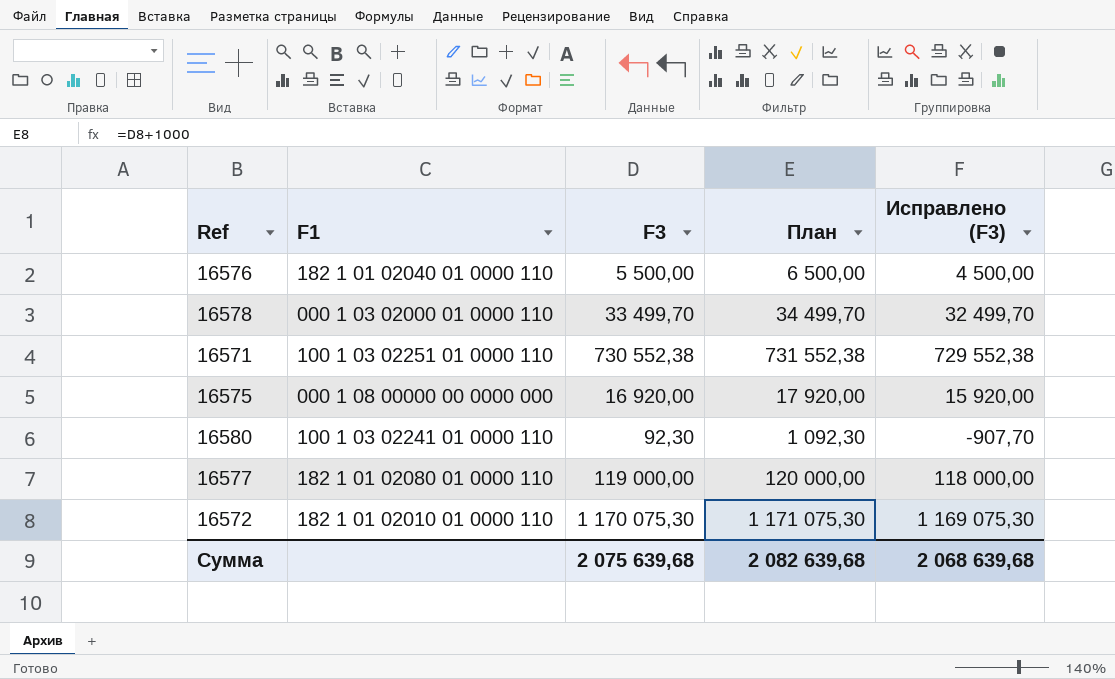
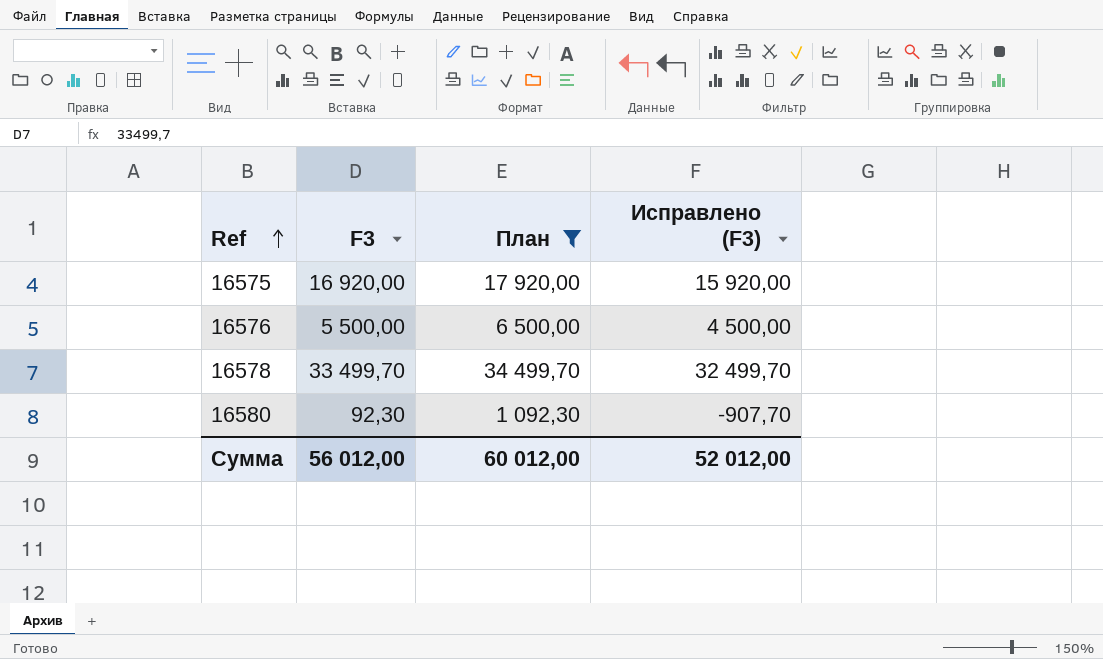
filter: none -> План <= 34 499,70
row order: none -> Ref ascending
column F1 | position: 2 -> none
Сумма | F3: 2 075 639,68 -> 56 012,00
Сумма | План: 2 082 639,68 -> 60 012,00
Сумма | Исправлено (F3): 2 068 639,68 -> 52 012,00

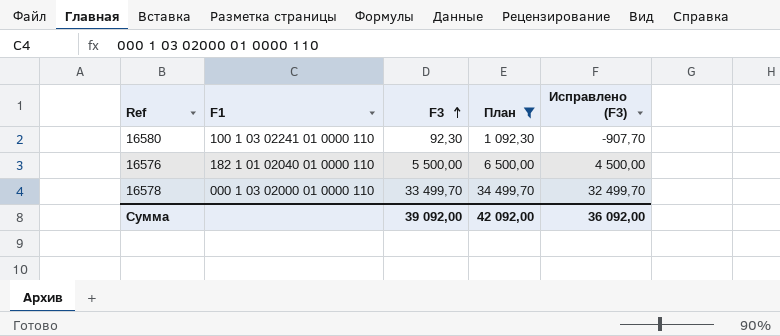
row order: Ref ascending -> F3 ascending
column F1 | position: none -> 2
row 16575: 16 920,00 | 17 920,00 | 15 920,00 -> none
Сумма | F3: 56 012,00 -> 39 092,00
Сумма | План: 60 012,00 -> 42 092,00
Сумма | Исправлено (F3): 52 012,00 -> 36 092,00

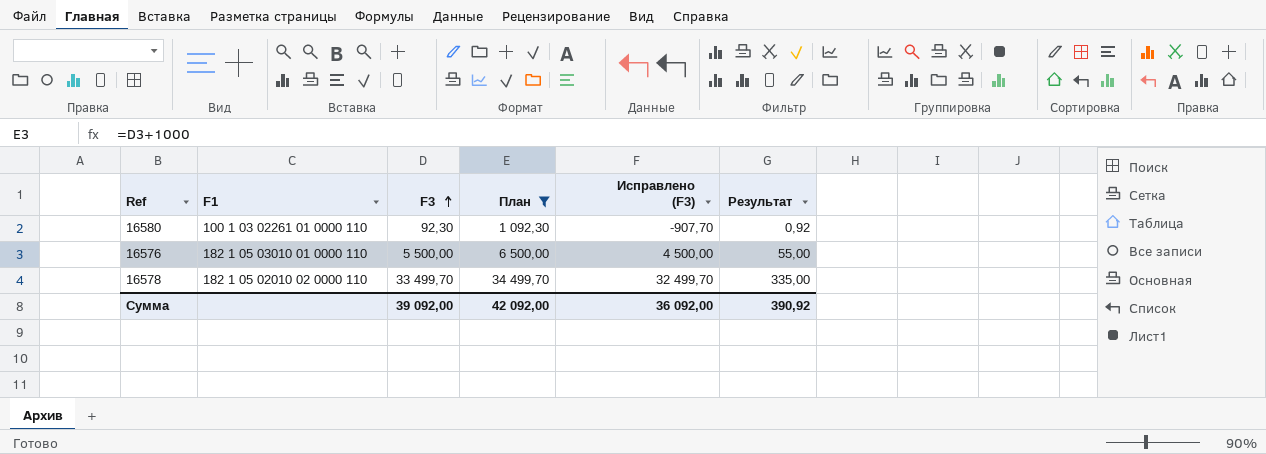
column Результат | formula: none -> [F3] * 0,01
16580 | F1: 100 1 03 02241 01 0000 110 -> 100 1 03 02261 01 0000 110
16576 | F1: 182 1 01 02040 01 0000 110 -> 182 1 05 03010 01 0000 110
16578 | F1: 000 1 03 02000 01 0000 110 -> 182 1 05 02010 02 0000 110

